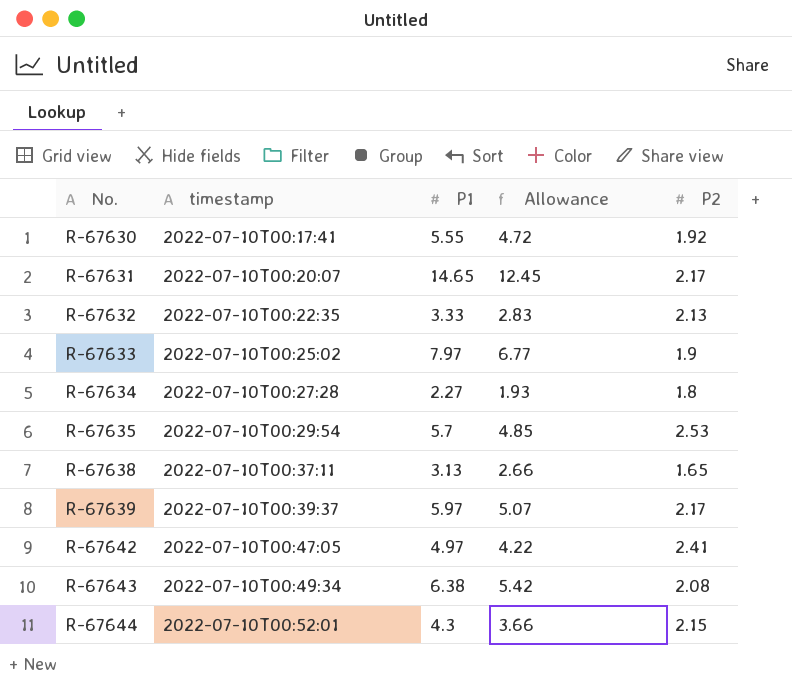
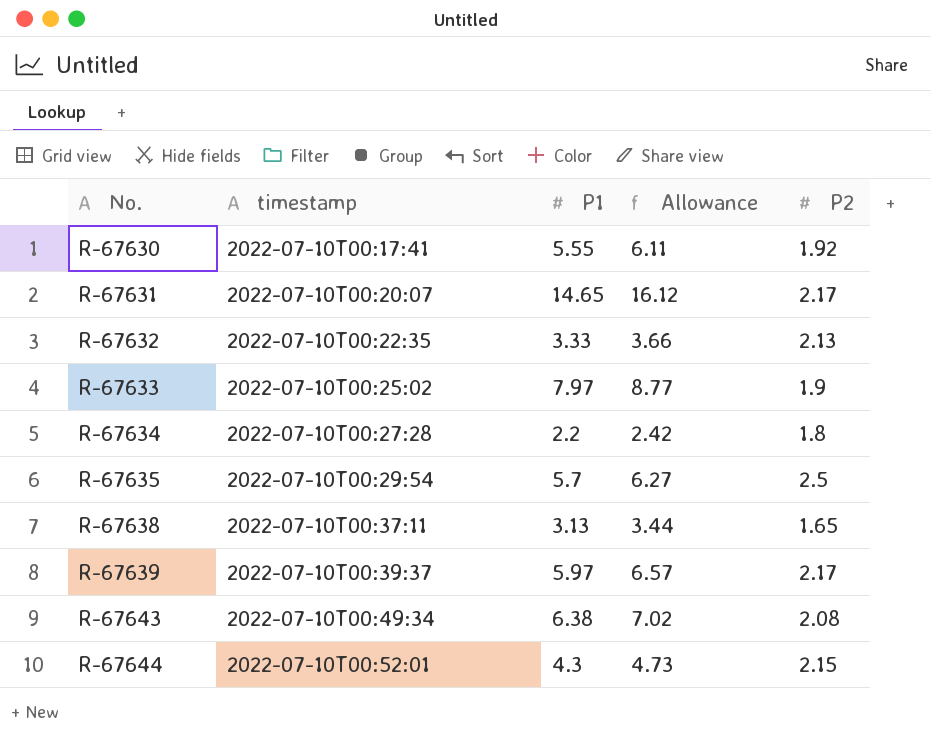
column Allowance | formula: [P1] * 0.85 -> [P1] * 1.1
row R-67642: 2022-07-10T00:47:05 | 4.97 | 4.22 | 2.41 -> none
R-67634 | P1: 2.27 -> 2.2
R-67635 | P2: 2.53 -> 2.5

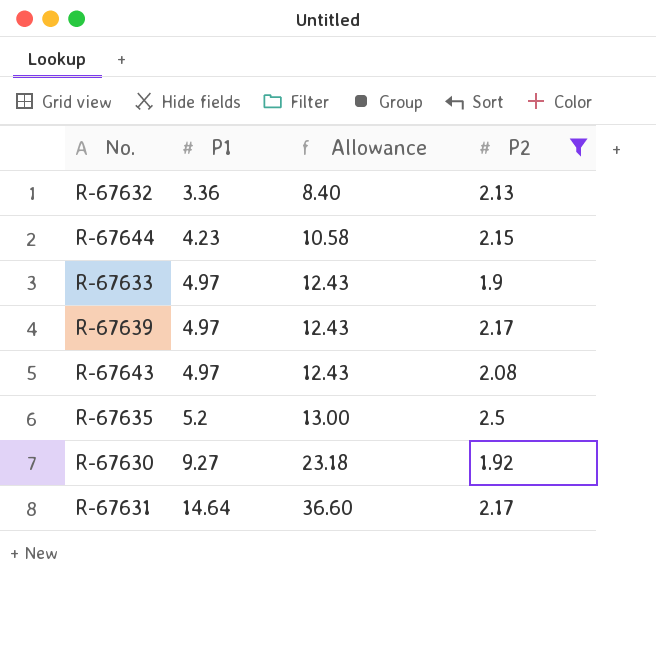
filter: none -> P2 >= 1.9
row order: No. ascending -> P1 ascending
column timestamp | position: 2 -> none
column Allowance | formula: [P1] * 1.1 -> [P1] * 2.5
R-67632 | P1: 3.33 -> 3.36
R-67644 | P1: 4.3 -> 4.23
R-67633 | P1: 7.97 -> 4.97
R-67639 | P1: 5.97 -> 4.97
R-67643 | P1: 6.38 -> 4.97
R-67635 | P1: 5.7 -> 5.2
R-67630 | P1: 5.55 -> 9.27
R-67631 | P1: 14.65 -> 14.64

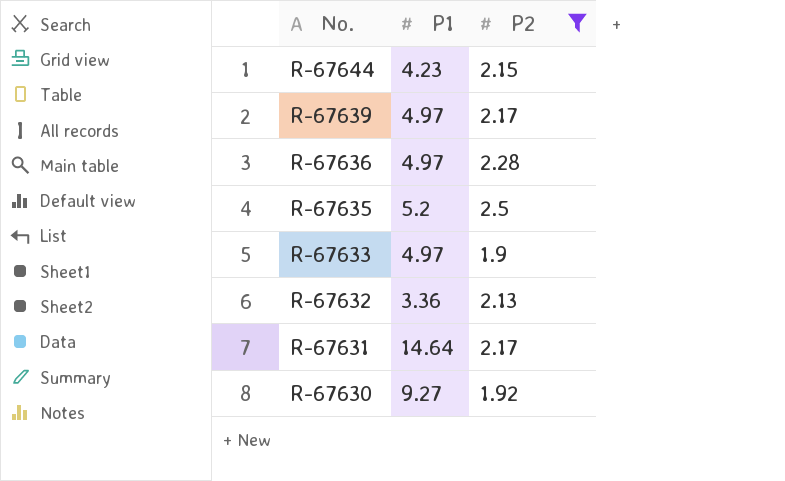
row order: P1 ascending -> No. descending
column Allowance | formula: [P1] * 2.5 -> none
row R-67643: 4.97 | 12.43 | 2.08 -> none
row R-67636: none -> 4.97 | 2.28

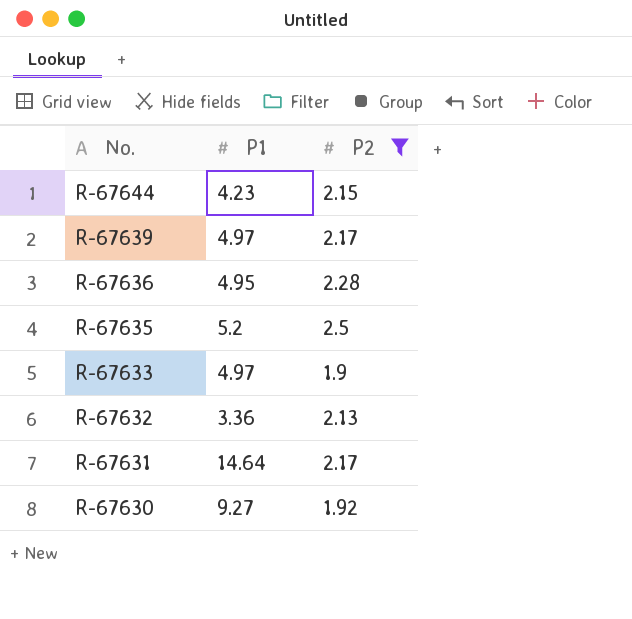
R-67636 | P1: 4.97 -> 4.95

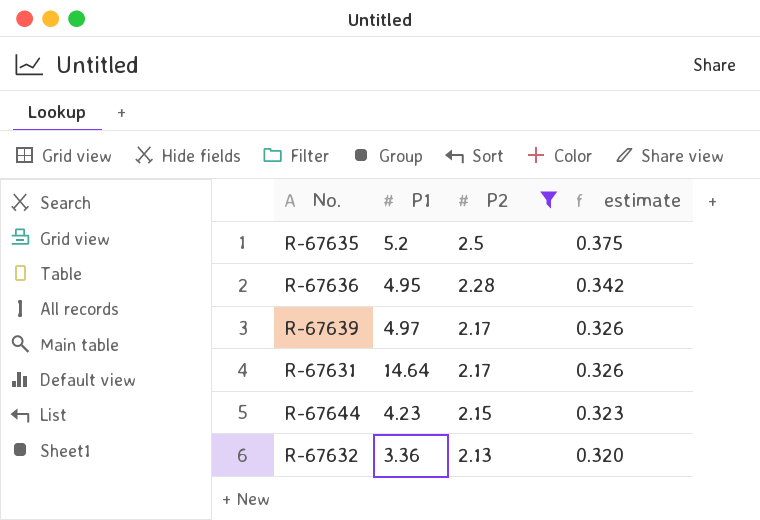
row order: No. descending -> P2 descending
column estimate | formula: none -> [P2] * 0.15
row R-67633: 4.97 | 1.9 -> none
row R-67630: 9.27 | 1.92 -> none

